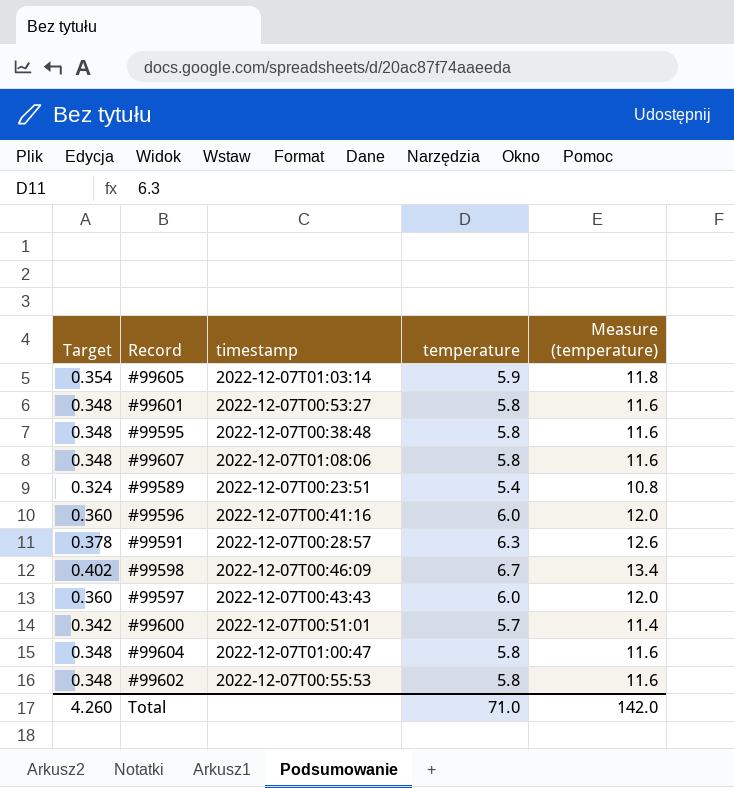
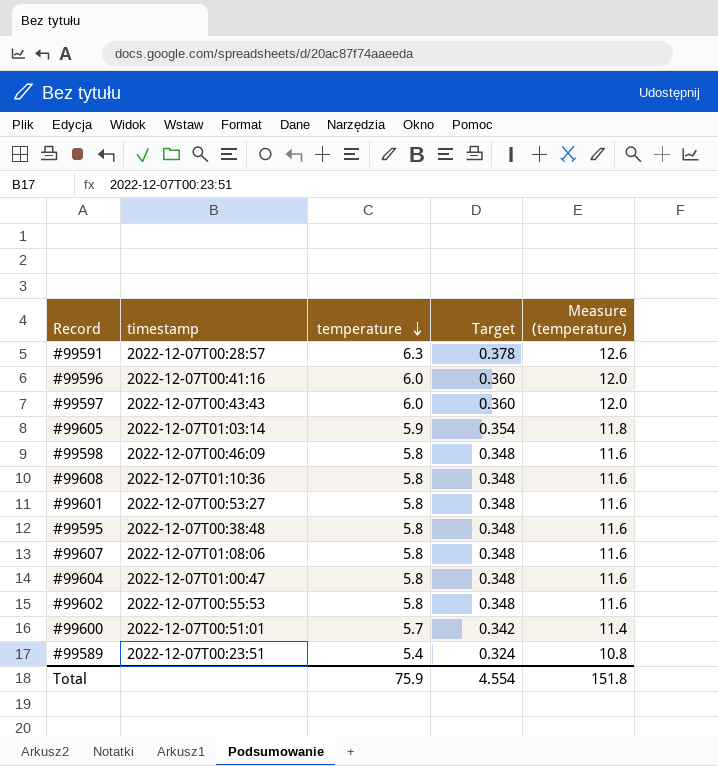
row order: none -> temperature descending
column Target | position: 1 -> 4
#99598 | temperature: 6.7 -> 5.8
#99598 | Target: 0.402 -> 0.348
#99598 | Measure (temperature): 13.4 -> 11.6
row #99608: none -> 2022-12-07T01:10:36 | 5.8 | 0.348 | 11.6
Total | temperature: 71.0 -> 75.9
Total | Target: 4.260 -> 4.554
Total | Measure (temperature): 142.0 -> 151.8

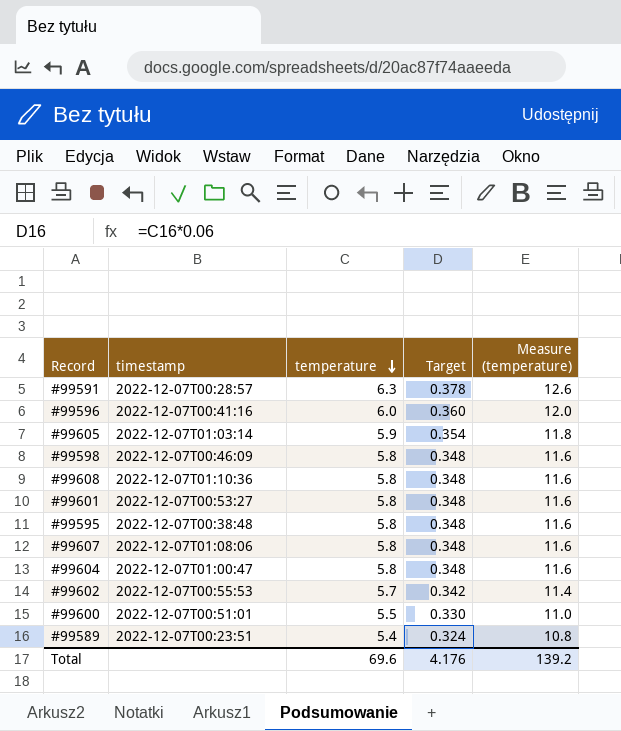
row #99597: 2022-12-07T00:43:43 | 6.0 | 0.360 | 12.0 -> none
#99602 | temperature: 5.8 -> 5.7
#99602 | Target: 0.348 -> 0.342
#99602 | Measure (temperature): 11.6 -> 11.4
#99600 | temperature: 5.7 -> 5.5
#99600 | Target: 0.342 -> 0.330
#99600 | Measure (temperature): 11.4 -> 11.0
Total | temperature: 75.9 -> 69.6
Total | Target: 4.554 -> 4.176
Total | Measure (temperature): 151.8 -> 139.2

